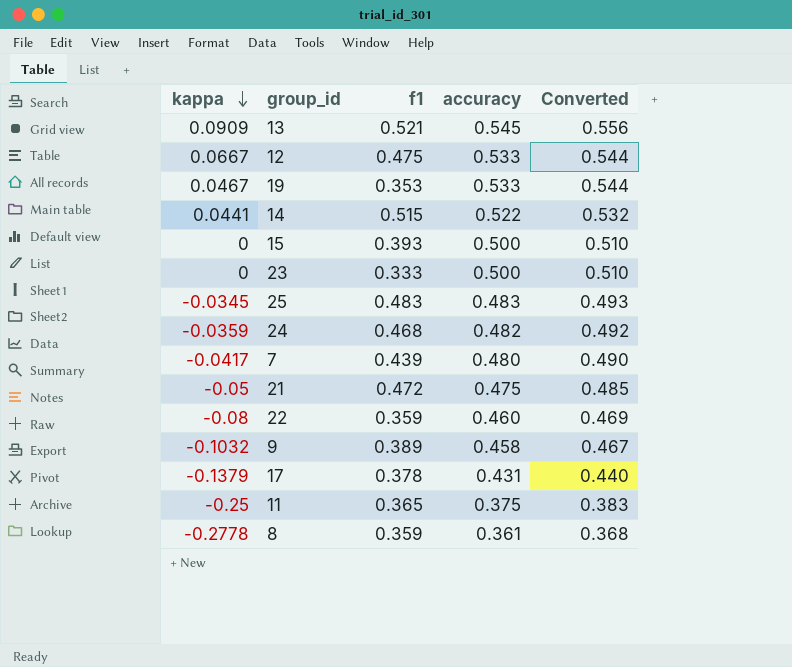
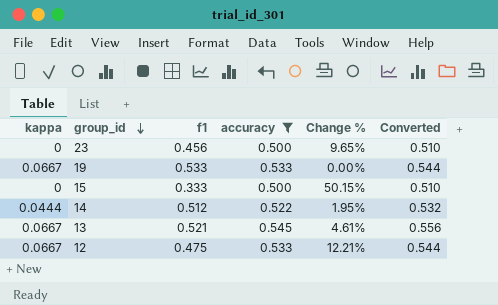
filter: none -> accuracy >= 0.500
row order: kappa descending -> group_id descending
column Change % | formula: none -> ([accuracy] - [f1]) / [f1]
23 | f1: 0.333 -> 0.456
19 | kappa: 0.0467 -> 0.0667
19 | f1: 0.353 -> 0.533
15 | f1: 0.393 -> 0.333
14 | kappa: 0.0441 -> 0.0444
14 | f1: 0.515 -> 0.512
13 | kappa: 0.0909 -> 0.0667

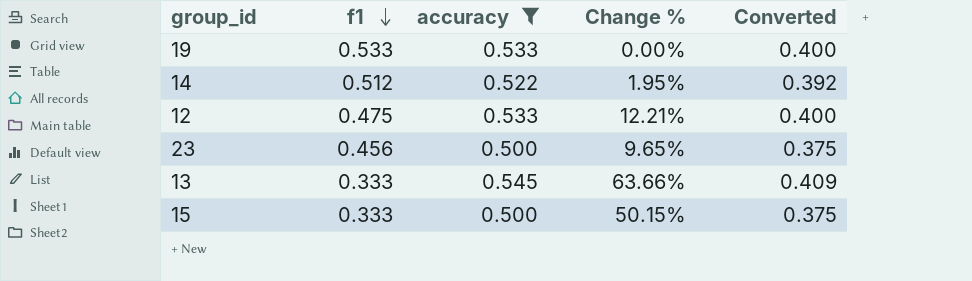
row order: group_id descending -> f1 descending
column kappa | position: 1 -> none
column Converted | formula: [accuracy] * 1.02 -> [accuracy] * 0.75
13 | f1: 0.521 -> 0.333
13 | Change %: 4.61% -> 63.66%

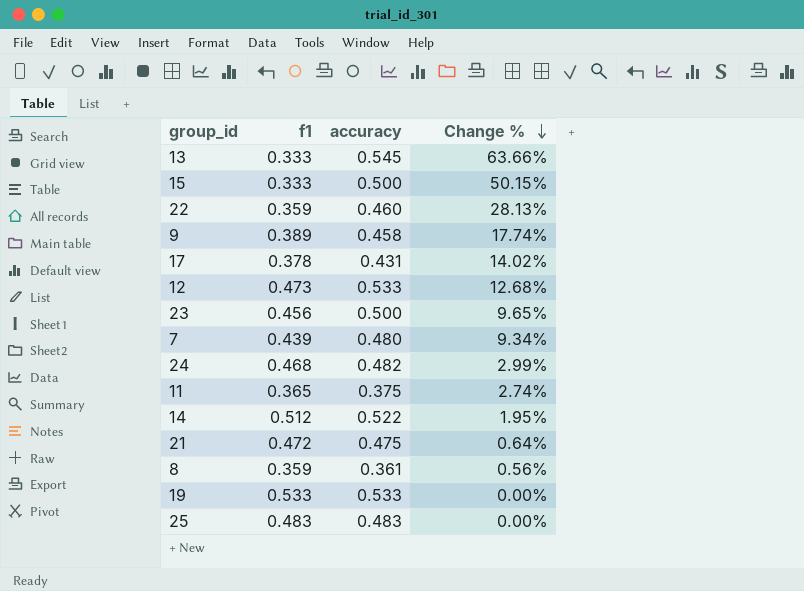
filter: accuracy >= 0.500 -> none
row order: f1 descending -> Change % descending
column Converted | formula: [accuracy] * 0.75 -> none
12 | f1: 0.475 -> 0.473
12 | Change %: 12.21% -> 12.68%

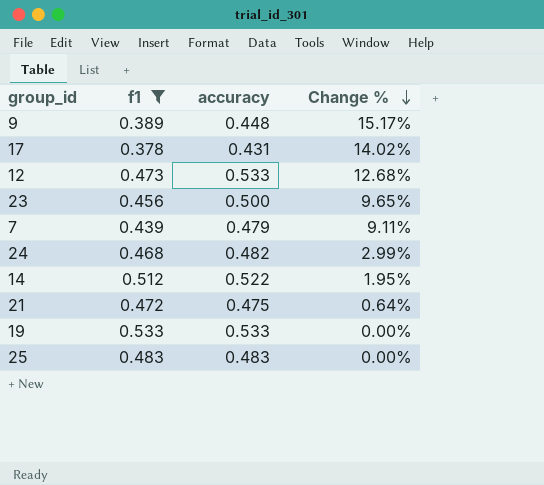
filter: none -> f1 >= 0.378
9 | accuracy: 0.458 -> 0.448
9 | Change %: 17.74% -> 15.17%
7 | accuracy: 0.480 -> 0.479
7 | Change %: 9.34% -> 9.11%

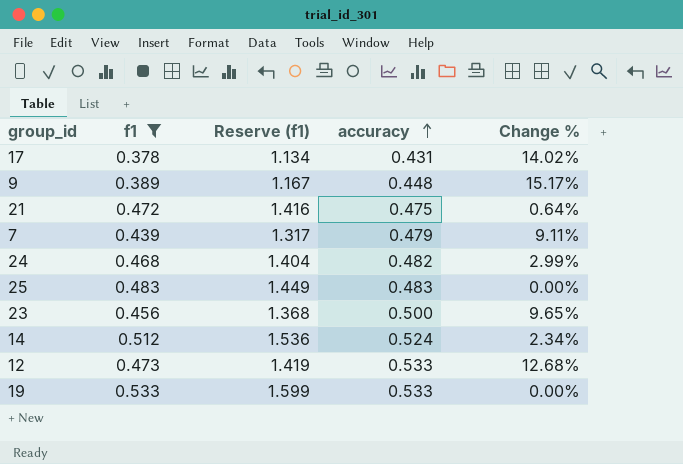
row order: Change % descending -> accuracy ascending
column Reserve (f1) | formula: none -> [f1] * 3
14 | accuracy: 0.522 -> 0.524
14 | Change %: 1.95% -> 2.34%

